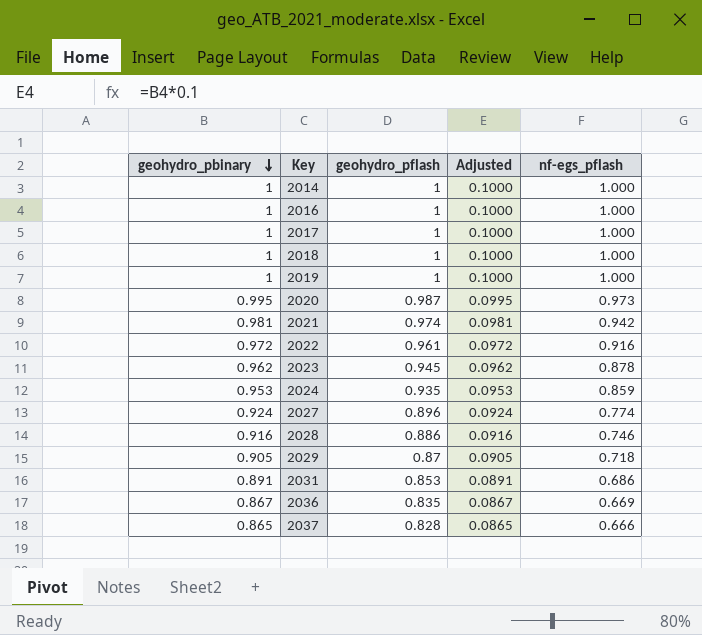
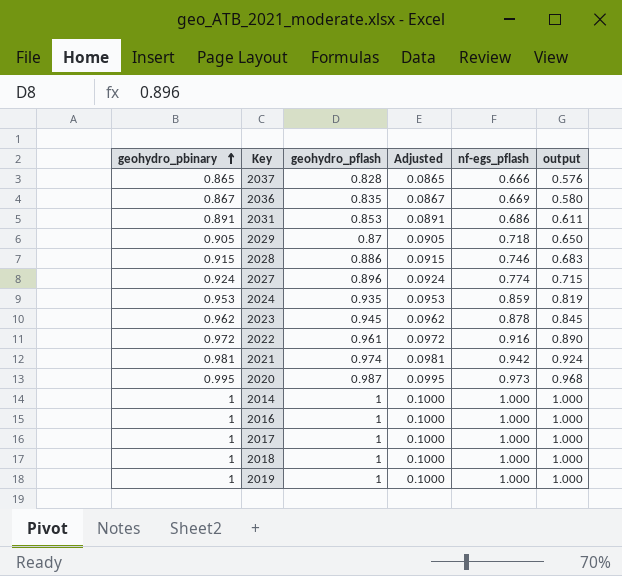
row order: geohydro_pbinary descending -> geohydro_pbinary ascending
column output | formula: none -> [geohydro_pbinary] * [nf-egs_pflash]
2028 | geohydro_pbinary: 0.916 -> 0.915
2028 | Adjusted: 0.0916 -> 0.0915

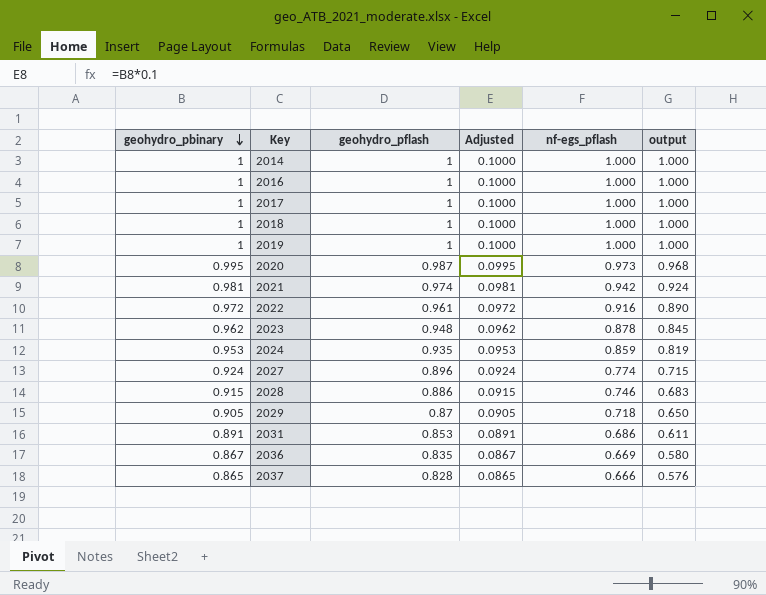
row order: geohydro_pbinary ascending -> geohydro_pbinary descending
2023 | geohydro_pflash: 0.945 -> 0.948

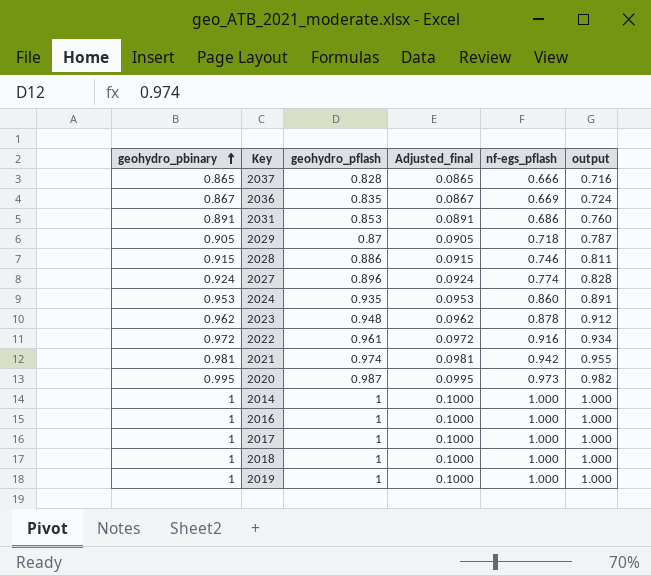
row order: geohydro_pbinary descending -> geohydro_pbinary ascending
column name: Adjusted -> Adjusted_final
column output | formula: [geohydro_pbinary] * [nf-egs_pflash] -> [geohydro_pbinary] * [geohydro_pflash]
2024 | nf-egs_pflash: 0.859 -> 0.860

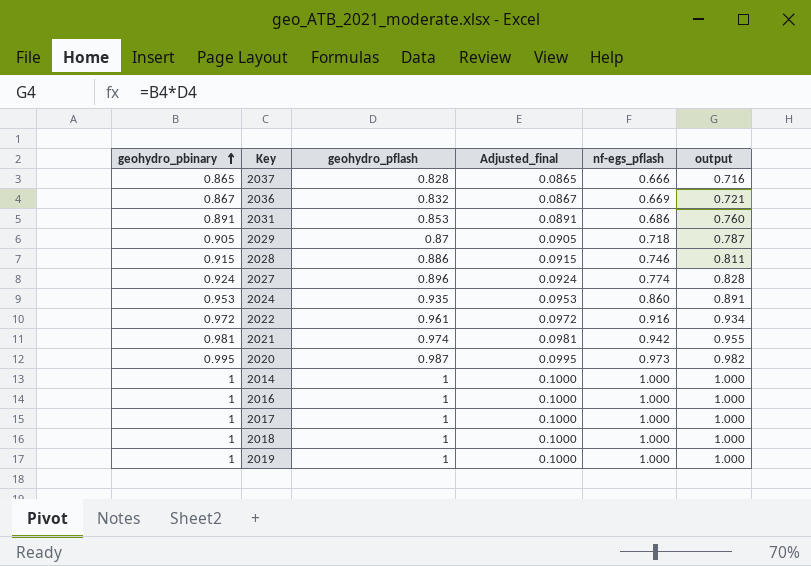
row 2023: 0.962 | 0.948 | 0.0962 | 0.878 | 0.912 -> none
2036 | geohydro_pflash: 0.835 -> 0.832
2036 | output: 0.724 -> 0.721

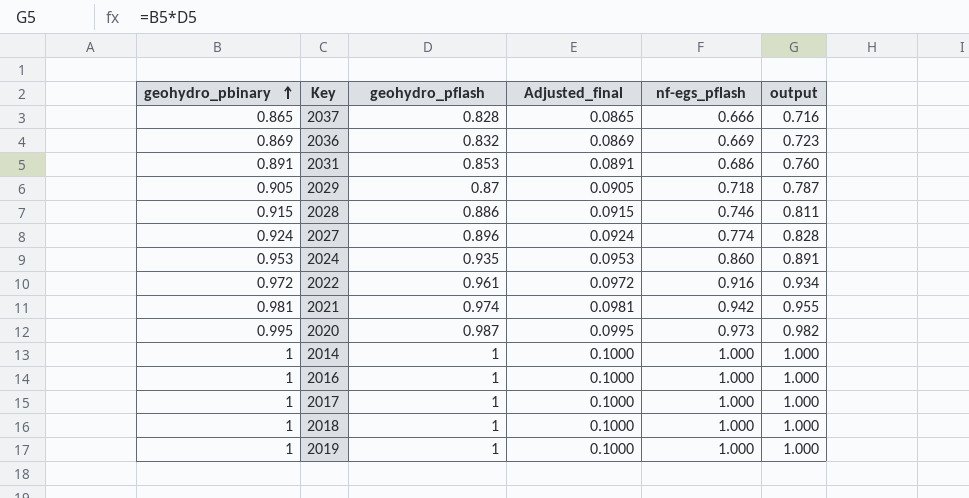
2036 | geohydro_pbinary: 0.867 -> 0.869
2036 | Adjusted_final: 0.0867 -> 0.0869
2036 | output: 0.721 -> 0.723

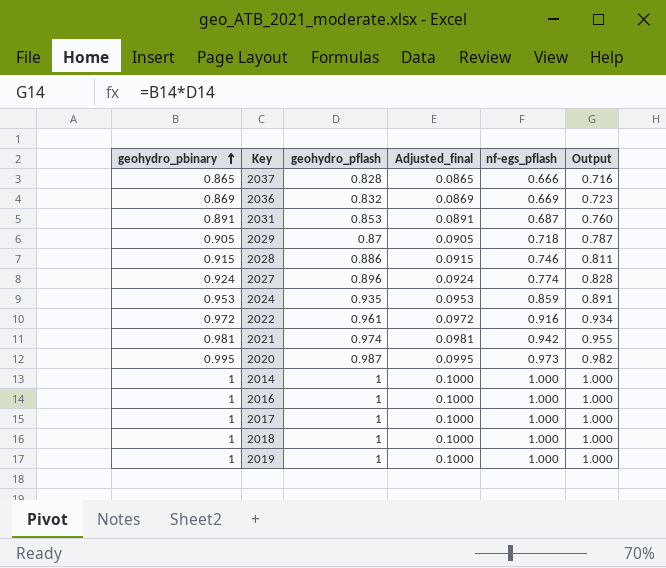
column name: output -> Output
2031 | nf-egs_pflash: 0.686 -> 0.687
2024 | nf-egs_pflash: 0.860 -> 0.859

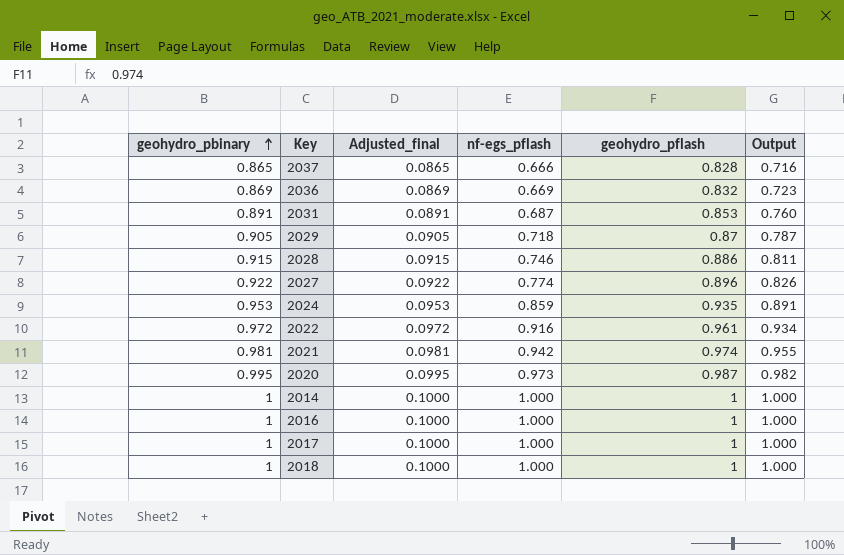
column geohydro_pflash | position: 3 -> 5
row 2019: 1 | 1 | 0.1000 | 1.000 | 1.000 -> none
2027 | geohydro_pbinary: 0.924 -> 0.922
2027 | Adjusted_final: 0.0924 -> 0.0922
2027 | Output: 0.828 -> 0.826

